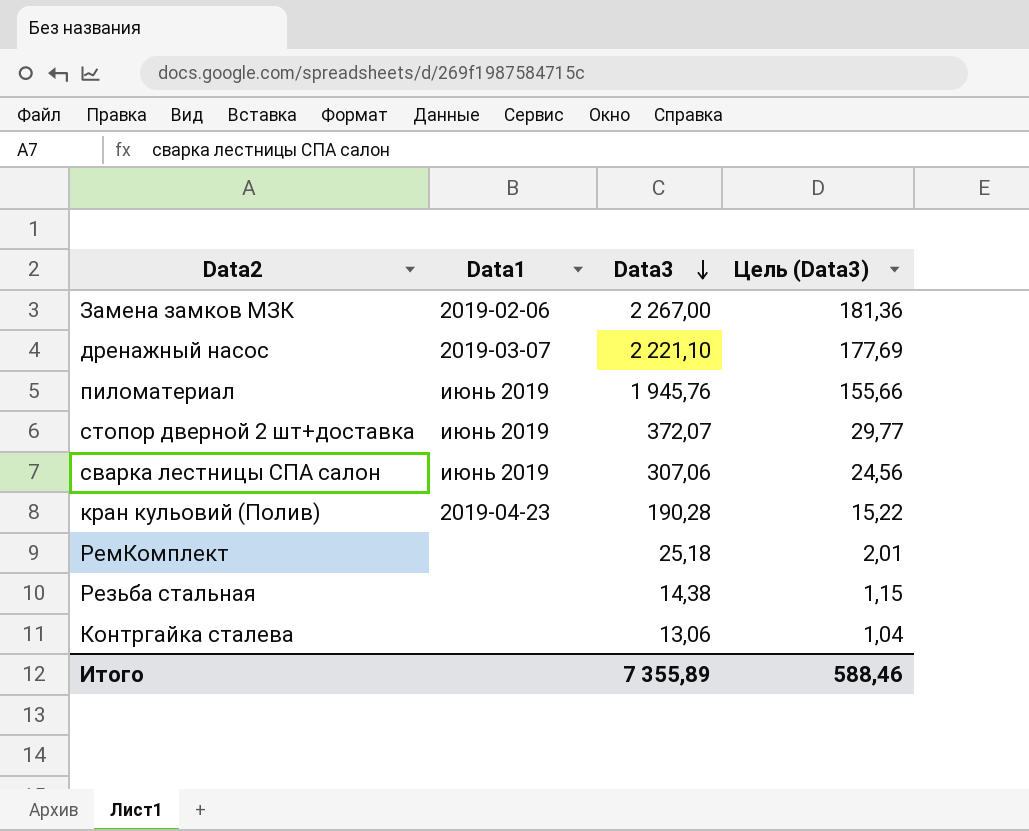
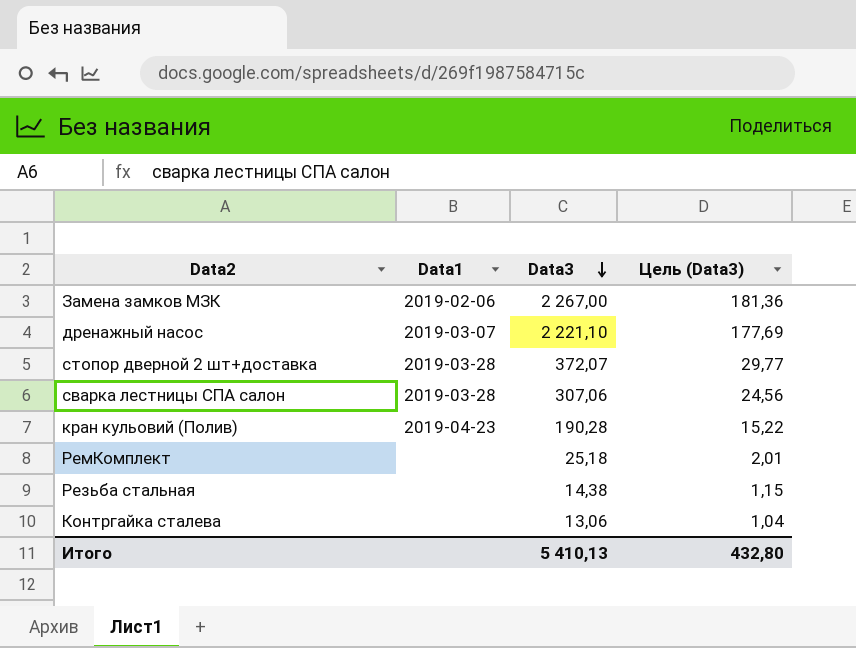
row пиломатериал: июнь 2019 | 1 945,76 | 155,66 -> none
стопор дверной 2 шт+доставка | Data1: июнь 2019 -> 2019-03-28
сварка лестницы СПА салон | Data1: июнь 2019 -> 2019-03-28
Итого | Data3: 7 355,89 -> 5 410,13
Итого | Цель (Data3): 588,46 -> 432,80

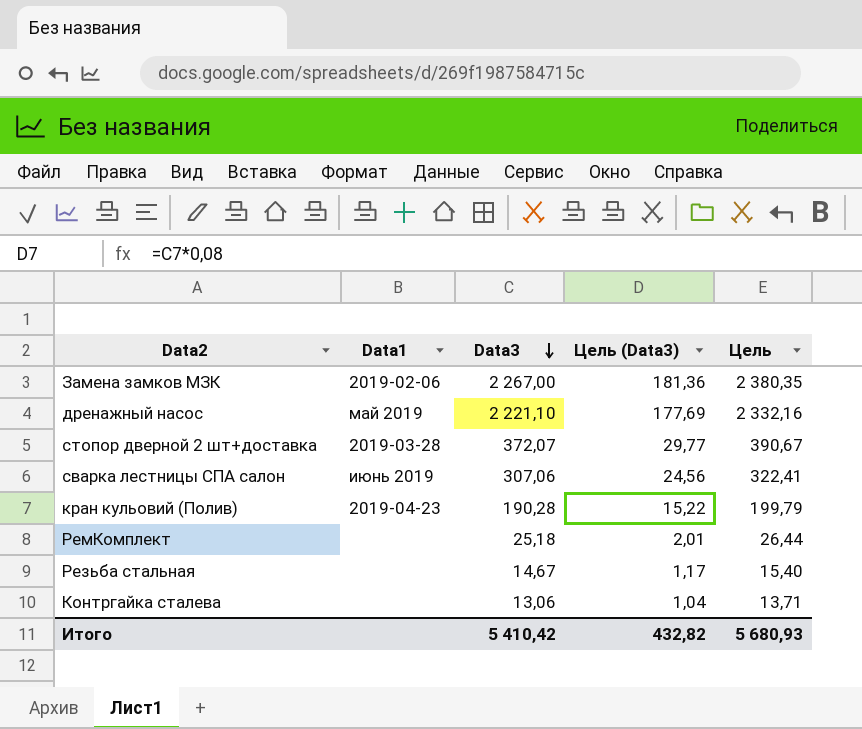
column Цель | formula: none -> [Data3] * 1,05
дренажный насос | Data1: 2019-03-07 -> май 2019
сварка лестницы СПА салон | Data1: 2019-03-28 -> июнь 2019
Резьба стальная | Data3: 14,38 -> 14,67
Резьба стальная | Цель (Data3): 1,15 -> 1,17
Итого | Data3: 5 410,13 -> 5 410,42
Итого | Цель (Data3): 432,80 -> 432,82

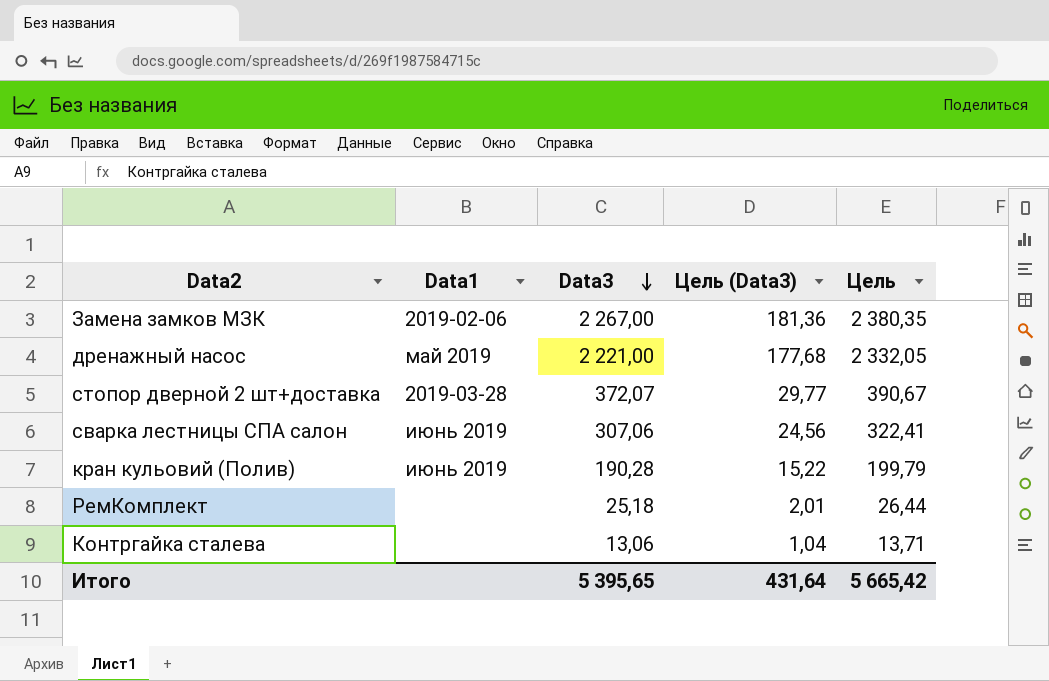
row Резьба стальная: none | 14,67 | 1,17 | 15,40 -> none
дренажный насос | Data3: 2 221,10 -> 2 221,00
дренажный насос | Цель (Data3): 177,69 -> 177,68
дренажный насос | Цель: 2 332,16 -> 2 332,05
кран кульовий (Полив) | Data1: 2019-04-23 -> июнь 2019
Итого | Data3: 5 410,42 -> 5 395,65
Итого | Цель (Data3): 432,82 -> 431,64
Итого | Цель: 5 680,93 -> 5 665,42

